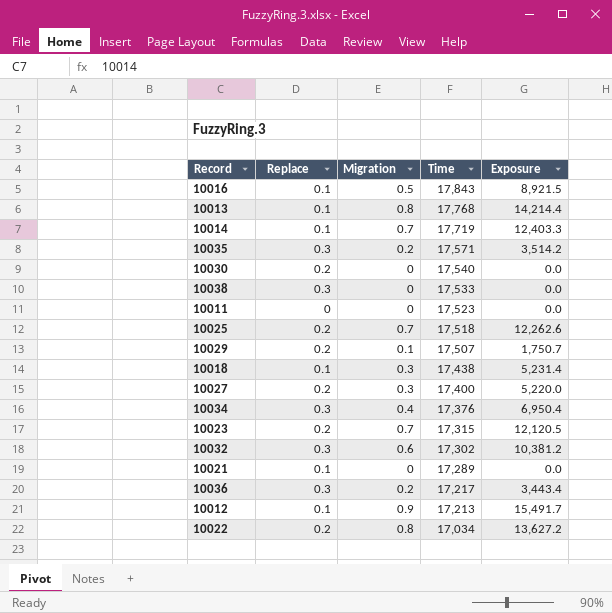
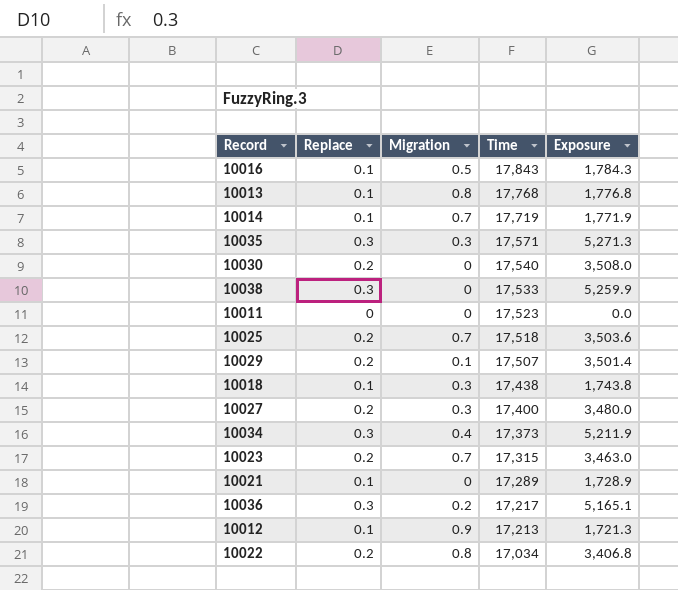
column Exposure | formula: [Migration] * [Time] -> [Replace] * [Time]
row 10032: 0.3 | 0.6 | 17,302 | 10,381.2 -> none
10035 | Migration: 0.2 -> 0.3
10034 | Time: 17,376 -> 17,373

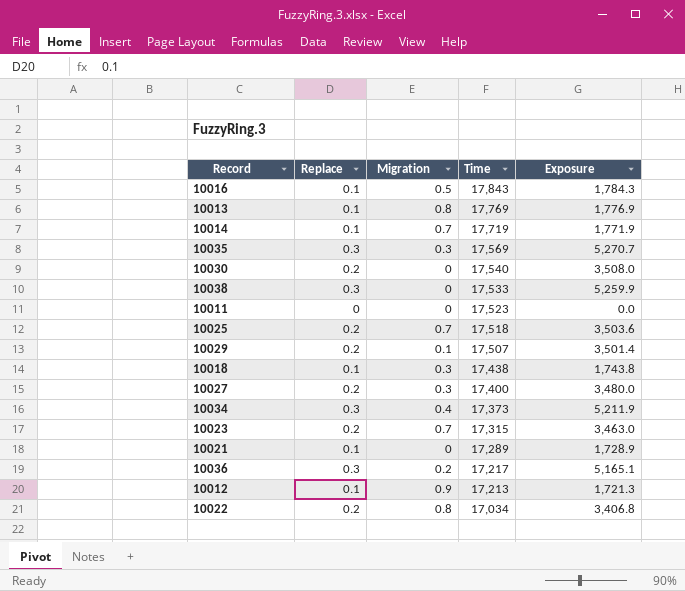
10013 | Time: 17,768 -> 17,769
10013 | Exposure: 1,776.8 -> 1,776.9
10035 | Time: 17,571 -> 17,569
10035 | Exposure: 5,271.3 -> 5,270.7

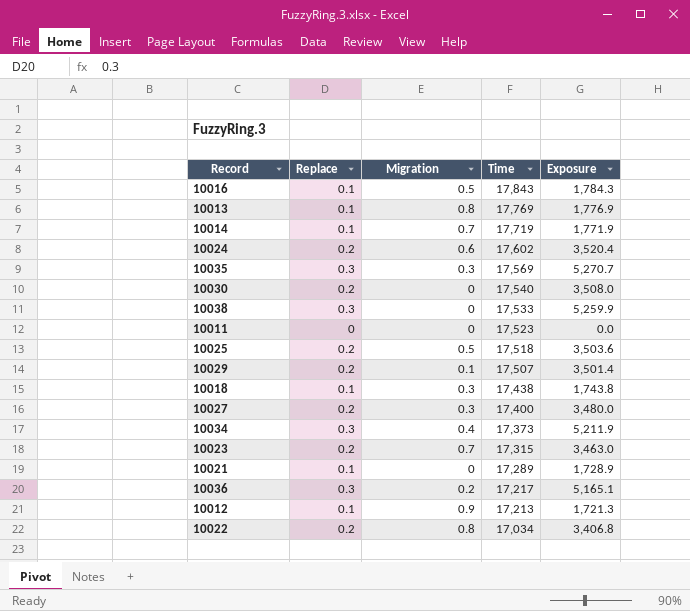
row 10024: none -> 0.2 | 0.6 | 17,602 | 3,520.4
10025 | Migration: 0.7 -> 0.5

